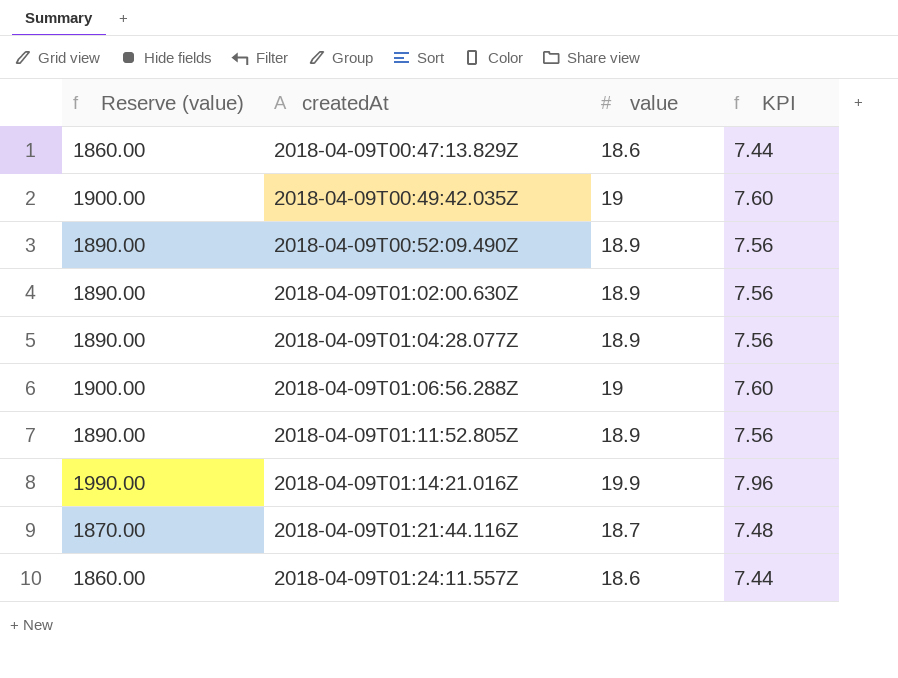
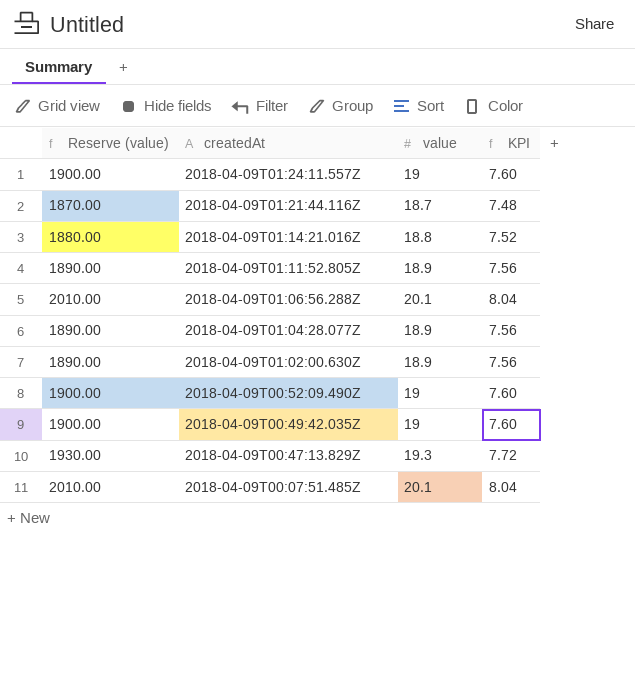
row order: createdAt ascending -> createdAt descending
2018-04-09T01:24:11.557Z | Reserve (value): 1860.00 -> 1900.00
2018-04-09T01:24:11.557Z | value: 18.6 -> 19
2018-04-09T01:24:11.557Z | KPI: 7.44 -> 7.60
2018-04-09T01:14:21.016Z | Reserve (value): 1990.00 -> 1880.00
2018-04-09T01:14:21.016Z | value: 19.9 -> 18.8
2018-04-09T01:14:21.016Z | KPI: 7.96 -> 7.52
2018-04-09T01:06:56.288Z | Reserve (value): 1900.00 -> 2010.00
2018-04-09T01:06:56.288Z | value: 19 -> 20.1
2018-04-09T01:06:56.288Z | KPI: 7.60 -> 8.04
2018-04-09T00:52:09.490Z | Reserve (value): 1890.00 -> 1900.00
2018-04-09T00:52:09.490Z | value: 18.9 -> 19
2018-04-09T00:52:09.490Z | KPI: 7.56 -> 7.60
2018-04-09T00:47:13.829Z | Reserve (value): 1860.00 -> 1930.00
2018-04-09T00:47:13.829Z | value: 18.6 -> 19.3
2018-04-09T00:47:13.829Z | KPI: 7.44 -> 7.72
row 2018-04-09T00:07:51.485Z: none -> 2010.00 | 20.1 | 8.04

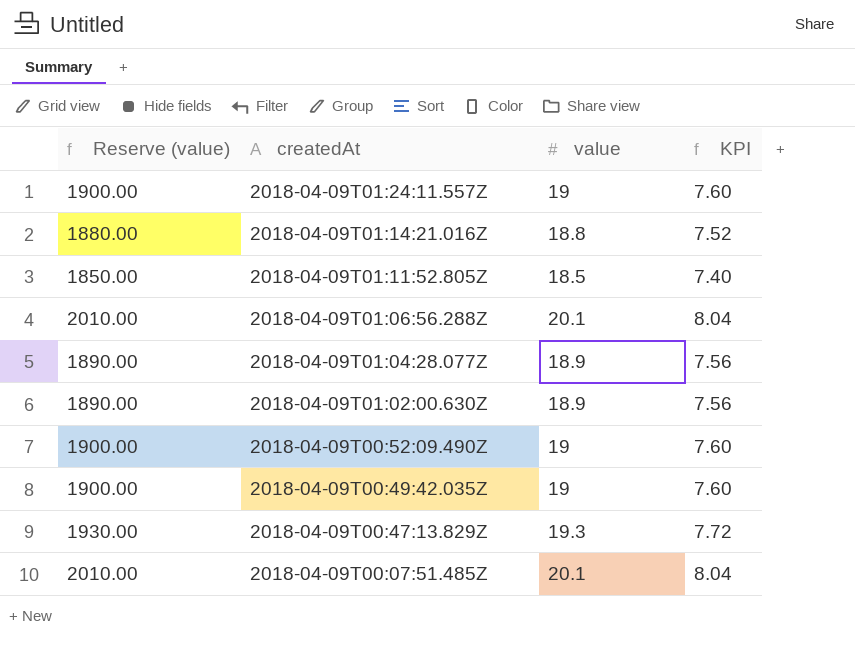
row 2018-04-09T01:21:44.116Z: 1870.00 | 18.7 | 7.48 -> none
2018-04-09T01:11:52.805Z | Reserve (value): 1890.00 -> 1850.00
2018-04-09T01:11:52.805Z | value: 18.9 -> 18.5
2018-04-09T01:11:52.805Z | KPI: 7.56 -> 7.40

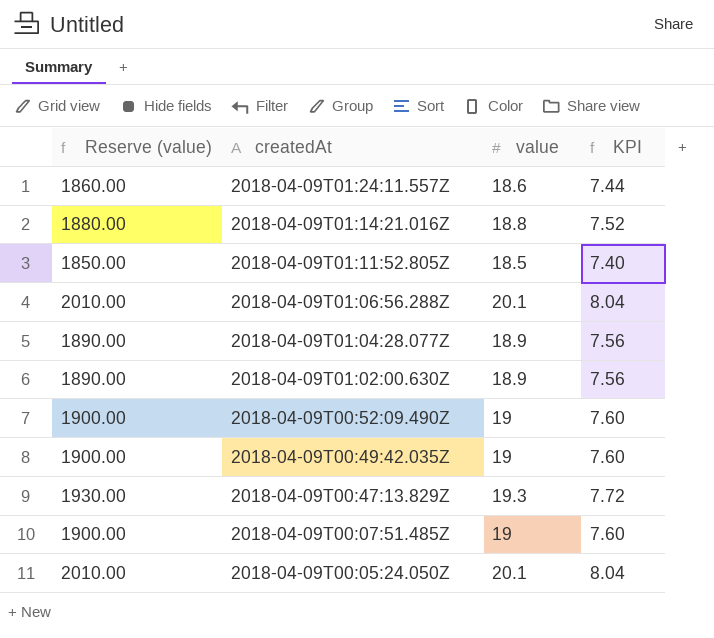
2018-04-09T01:24:11.557Z | Reserve (value): 1900.00 -> 1860.00
2018-04-09T01:24:11.557Z | value: 19 -> 18.6
2018-04-09T01:24:11.557Z | KPI: 7.60 -> 7.44
2018-04-09T00:07:51.485Z | Reserve (value): 2010.00 -> 1900.00
2018-04-09T00:07:51.485Z | value: 20.1 -> 19
2018-04-09T00:07:51.485Z | KPI: 8.04 -> 7.60
row 2018-04-09T00:05:24.050Z: none -> 2010.00 | 20.1 | 8.04

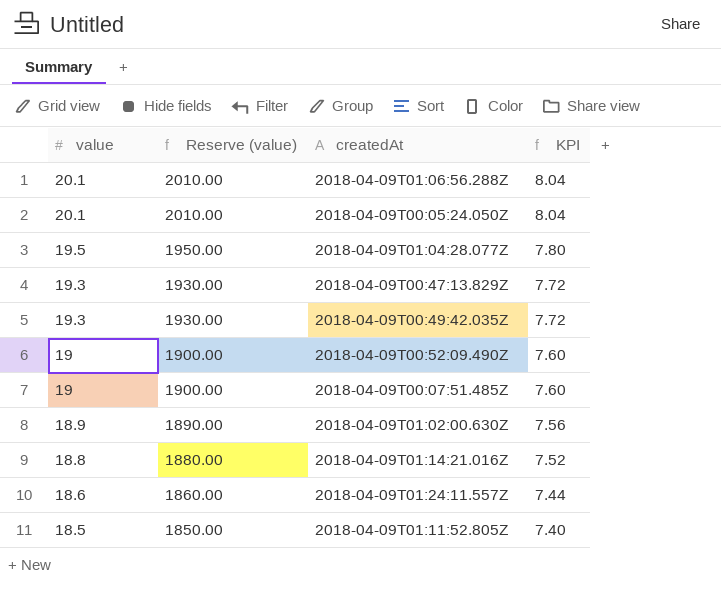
row order: createdAt descending -> value descending
column value | position: 3 -> 1
2018-04-09T01:04:28.077Z | value: 18.9 -> 19.5
2018-04-09T01:04:28.077Z | Reserve (value): 1890.00 -> 1950.00
2018-04-09T01:04:28.077Z | KPI: 7.56 -> 7.80
2018-04-09T00:49:42.035Z | value: 19 -> 19.3
2018-04-09T00:49:42.035Z | Reserve (value): 1900.00 -> 1930.00
2018-04-09T00:49:42.035Z | KPI: 7.60 -> 7.72

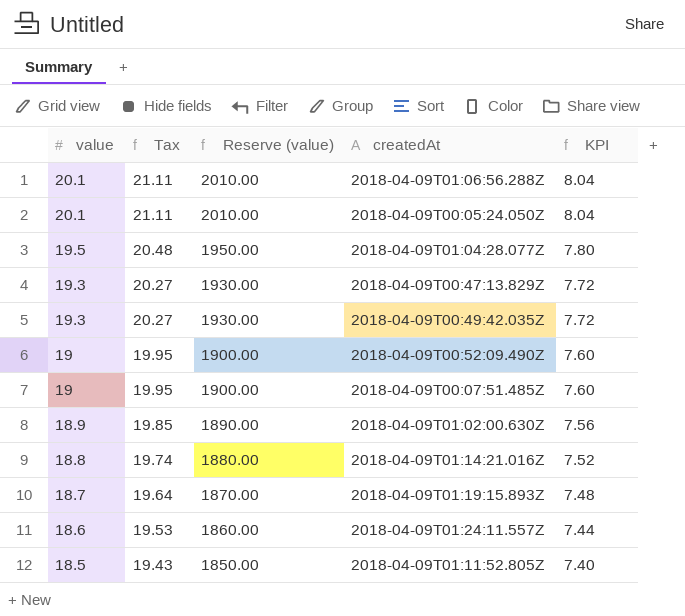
column Tax | formula: none -> [value] * 1.05
row 2018-04-09T01:19:15.893Z: none -> 18.7 | 19.64 | 1870.00 | 7.48

